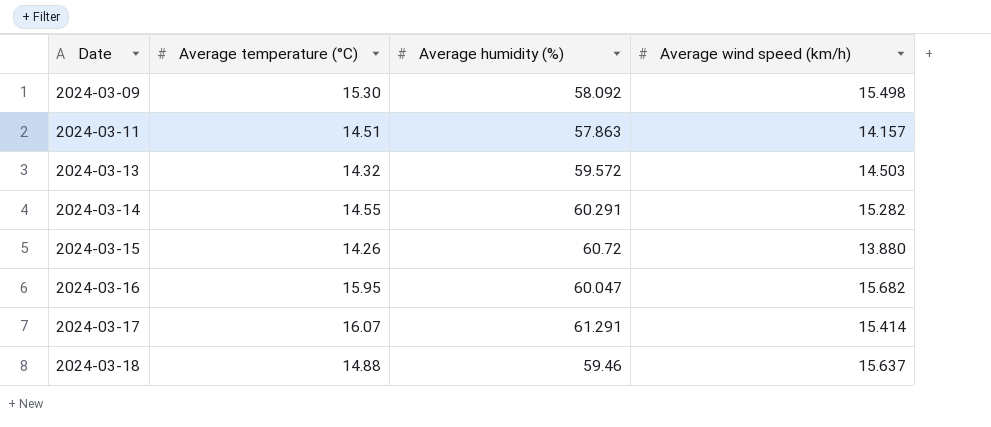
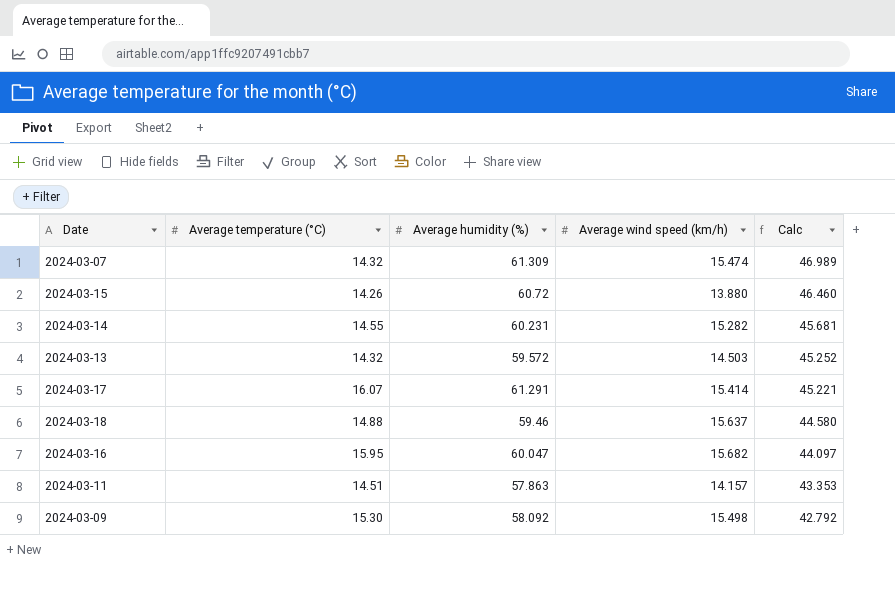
row order: Date ascending -> Calc descending
column Calc | formula: none -> [Average humidity (%)] - [Average temperature (°C)]
row 2024-03-07: none -> 14.32 | 61.309 | 15.474 | 46.989
2024-03-14 | Average humidity (%): 60.291 -> 60.231

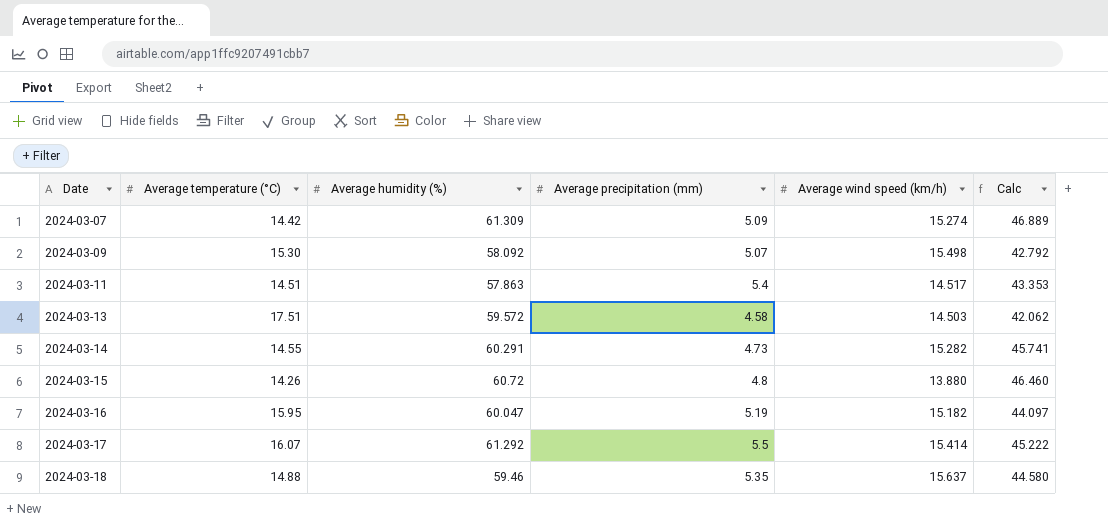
row order: Calc descending -> Date ascending
column Average precipitation (mm) | position: none -> 4
2024-03-07 | Average temperature (°C): 14.32 -> 14.42
2024-03-07 | Average wind speed (km/h): 15.474 -> 15.274
2024-03-07 | Calc: 46.989 -> 46.889
2024-03-11 | Average wind speed (km/h): 14.157 -> 14.517
2024-03-13 | Average temperature (°C): 14.32 -> 17.51
2024-03-13 | Calc: 45.252 -> 42.062
2024-03-14 | Average humidity (%): 60.231 -> 60.291
2024-03-14 | Calc: 45.681 -> 45.741
2024-03-16 | Average wind speed (km/h): 15.682 -> 15.182
2024-03-17 | Average humidity (%): 61.291 -> 61.292
2024-03-17 | Calc: 45.221 -> 45.222

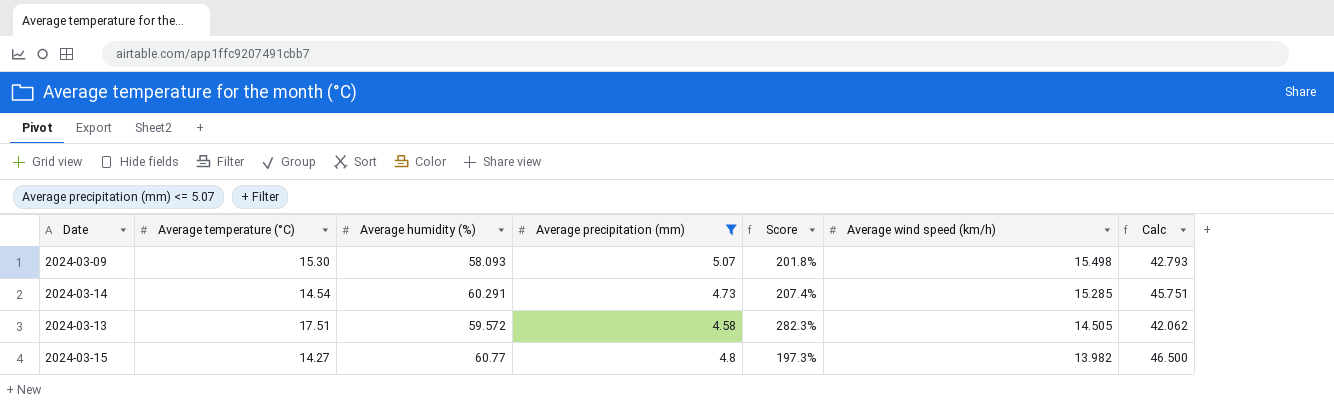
filter: none -> Average precipitation (mm) <= 5.07
row order: Date ascending -> Average wind speed (km/h) descending
column Score | formula: none -> ([Average temperature (°C)] - [Average precipitation (mm)]) / [Average precipitation (mm)]
2024-03-09 | Average humidity (%): 58.092 -> 58.093
2024-03-09 | Calc: 42.792 -> 42.793
2024-03-14 | Average temperature (°C): 14.55 -> 14.54
2024-03-14 | Average wind speed (km/h): 15.282 -> 15.285
2024-03-14 | Calc: 45.741 -> 45.751
2024-03-13 | Average wind speed (km/h): 14.503 -> 14.505
2024-03-15 | Average temperature (°C): 14.26 -> 14.27
2024-03-15 | Average humidity (%): 60.72 -> 60.77
2024-03-15 | Average wind speed (km/h): 13.880 -> 13.982
2024-03-15 | Calc: 46.460 -> 46.500

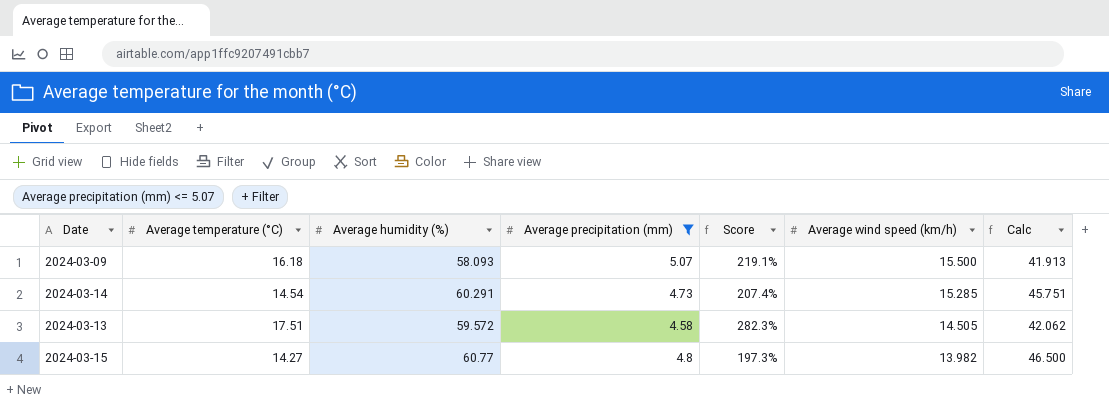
2024-03-09 | Average temperature (°C): 15.30 -> 16.18
2024-03-09 | Score: 201.8% -> 219.1%
2024-03-09 | Average wind speed (km/h): 15.498 -> 15.500
2024-03-09 | Calc: 42.793 -> 41.913

